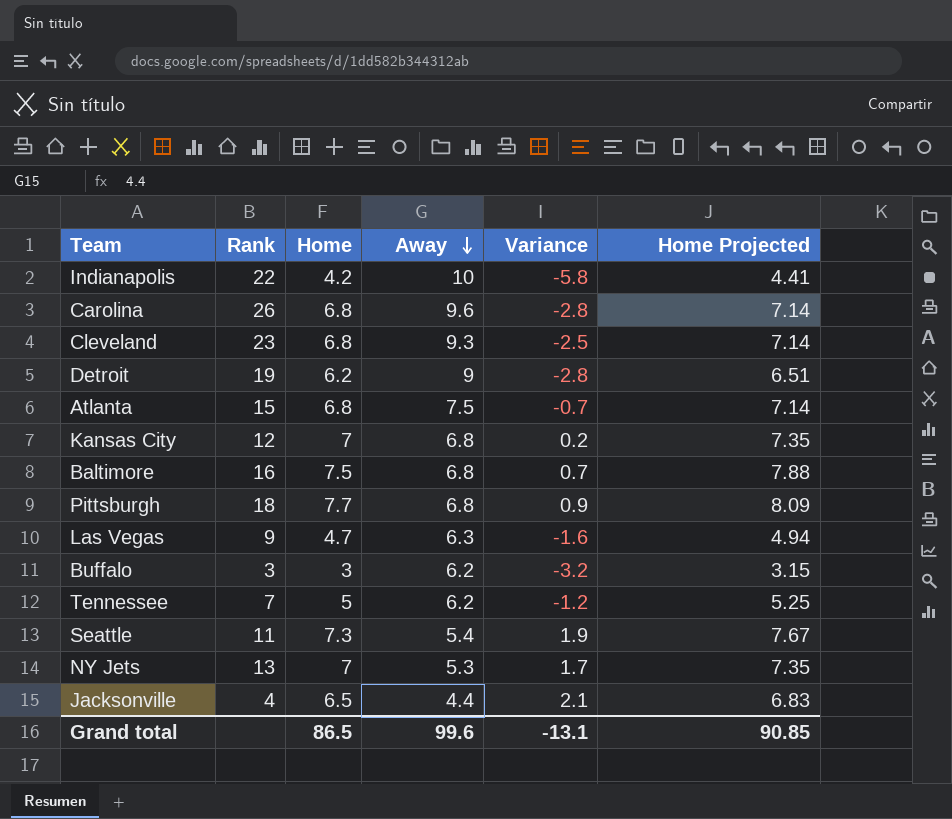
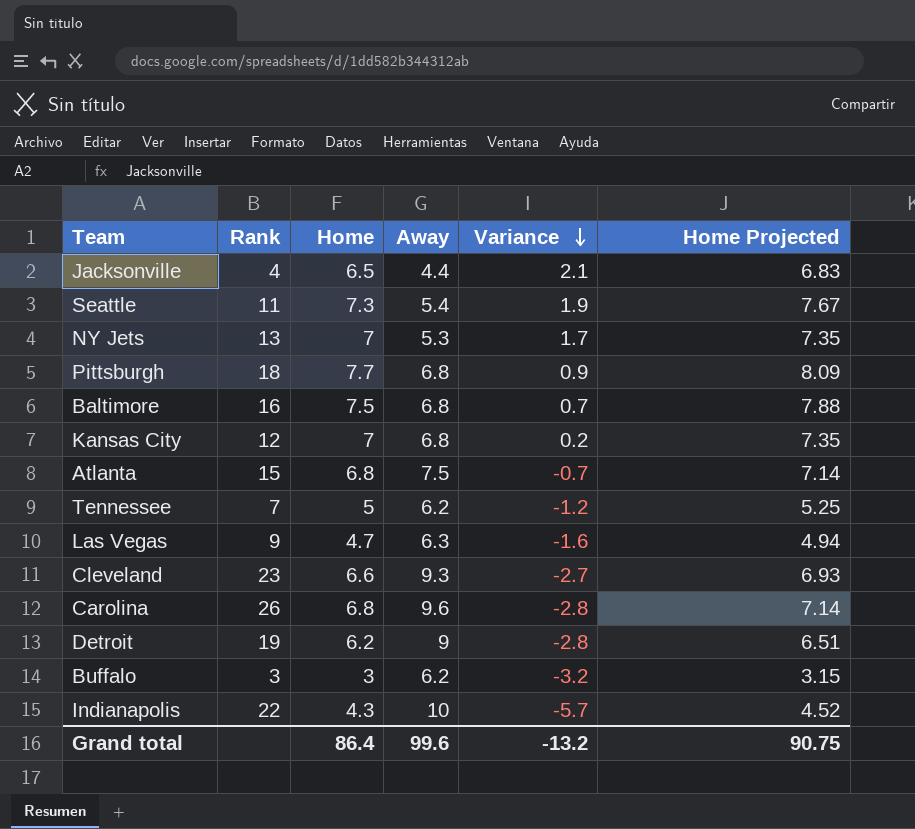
row order: Away descending -> Variance descending
Cleveland | Home: 6.8 -> 6.6
Cleveland | Variance: -2.5 -> -2.7
Cleveland | Home Projected: 7.14 -> 6.93
Indianapolis | Home: 4.2 -> 4.3
Indianapolis | Variance: -5.8 -> -5.7
Indianapolis | Home Projected: 4.41 -> 4.52
Grand total | Home: 86.5 -> 86.4
Grand total | Variance: -13.1 -> -13.2
Grand total | Home Projected: 90.85 -> 90.75

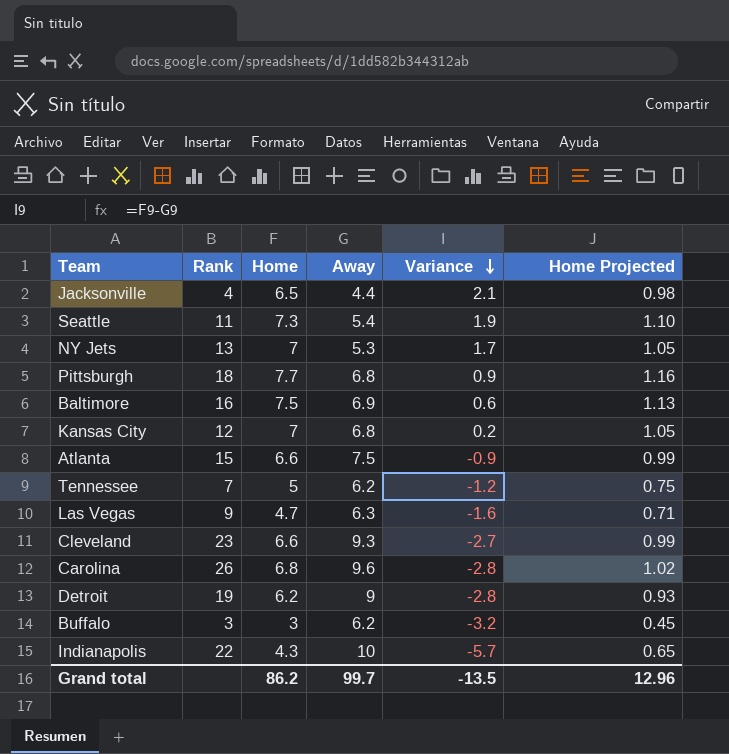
column Home Projected | formula: [Home] * 1.05 -> [Home] * 0.15
Baltimore | Away: 6.8 -> 6.9
Baltimore | Variance: 0.7 -> 0.6
Atlanta | Home: 6.8 -> 6.6
Atlanta | Variance: -0.7 -> -0.9
Grand total | Home: 86.4 -> 86.2
Grand total | Away: 99.6 -> 99.7
Grand total | Variance: -13.2 -> -13.5
Grand total | Home Projected: 90.75 -> 12.96

